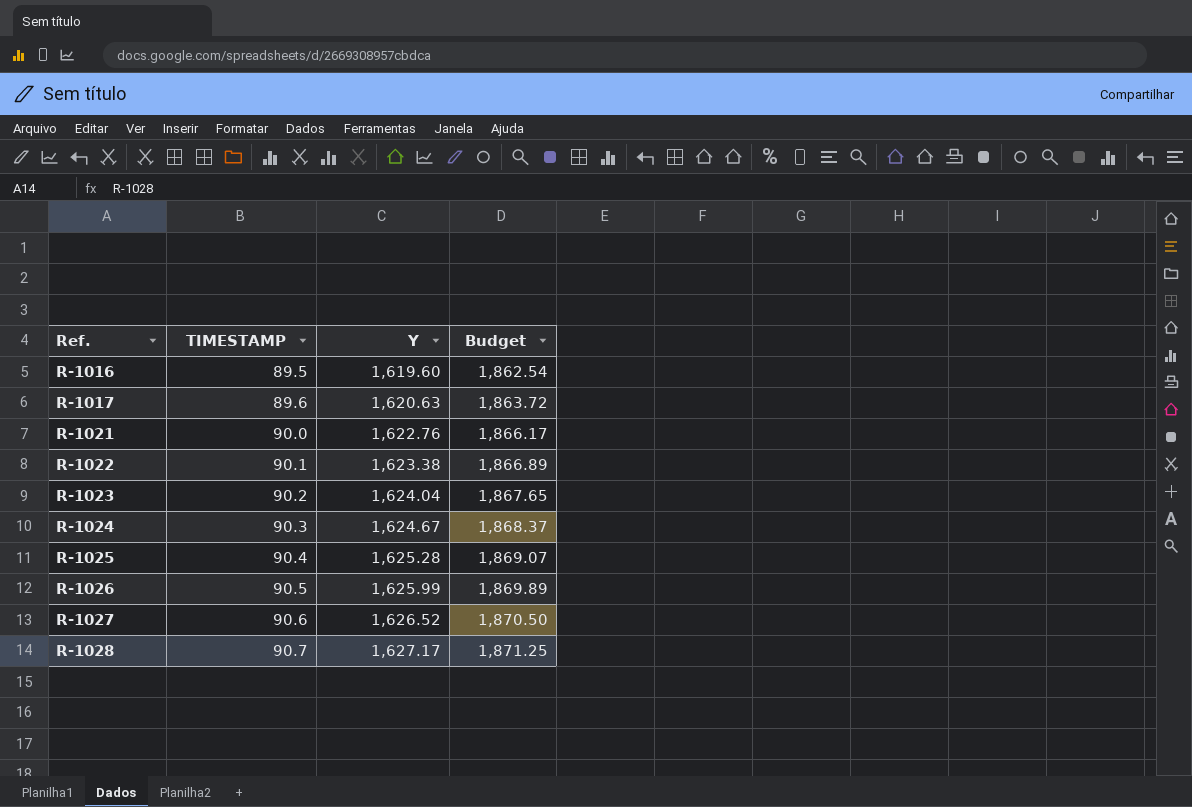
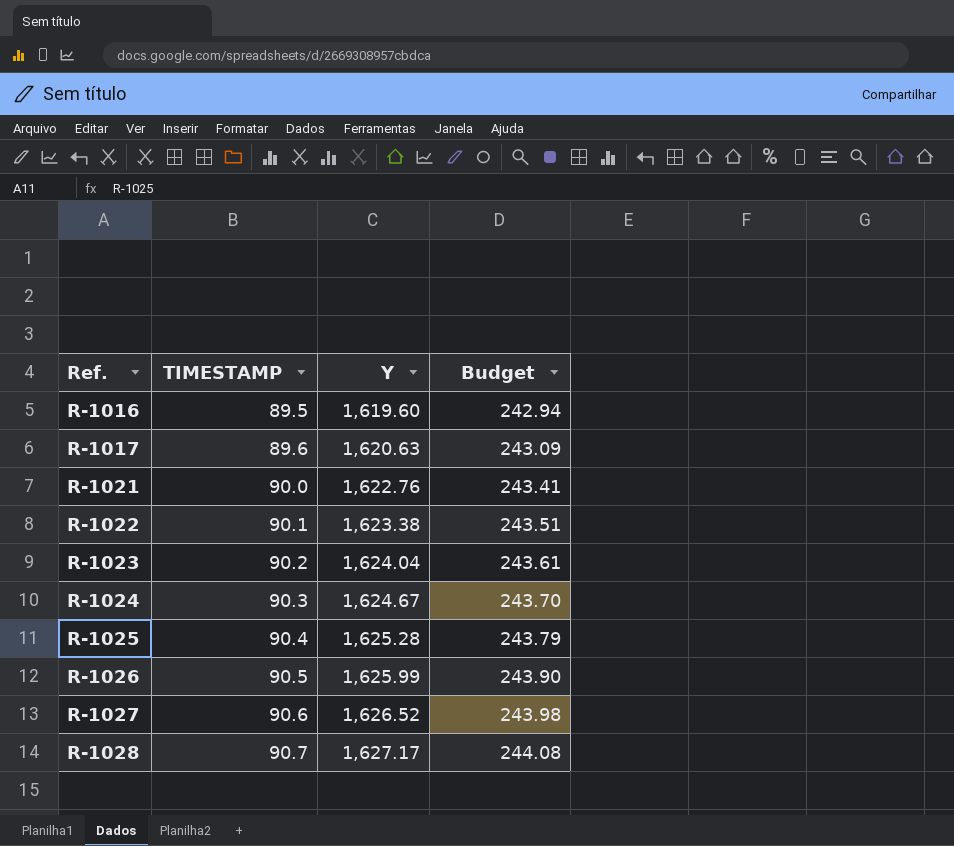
column Budget | formula: [Y] * 1.15 -> [Y] * 0.15

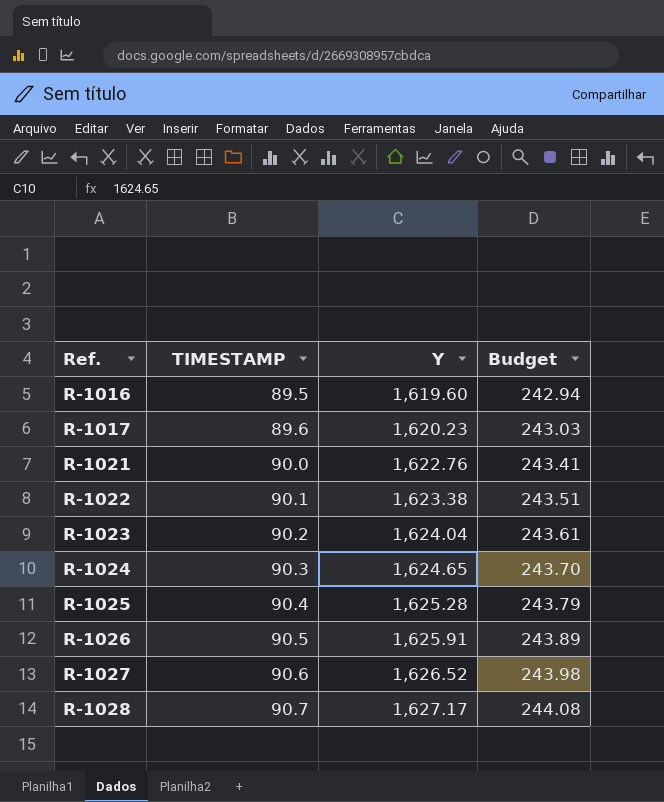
R-1017 | Y: 1,620.63 -> 1,620.23
R-1017 | Budget: 243.09 -> 243.03
R-1024 | Y: 1,624.67 -> 1,624.65
R-1026 | Y: 1,625.99 -> 1,625.91
R-1026 | Budget: 243.90 -> 243.89

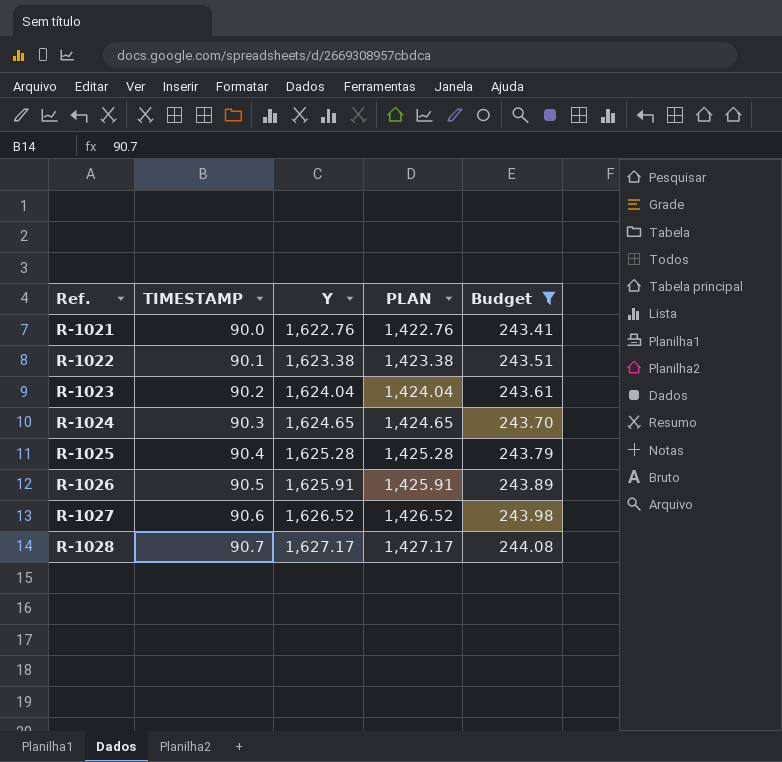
filter: none -> Budget >= 243.41
column PLAN | formula: none -> [Y] - 200

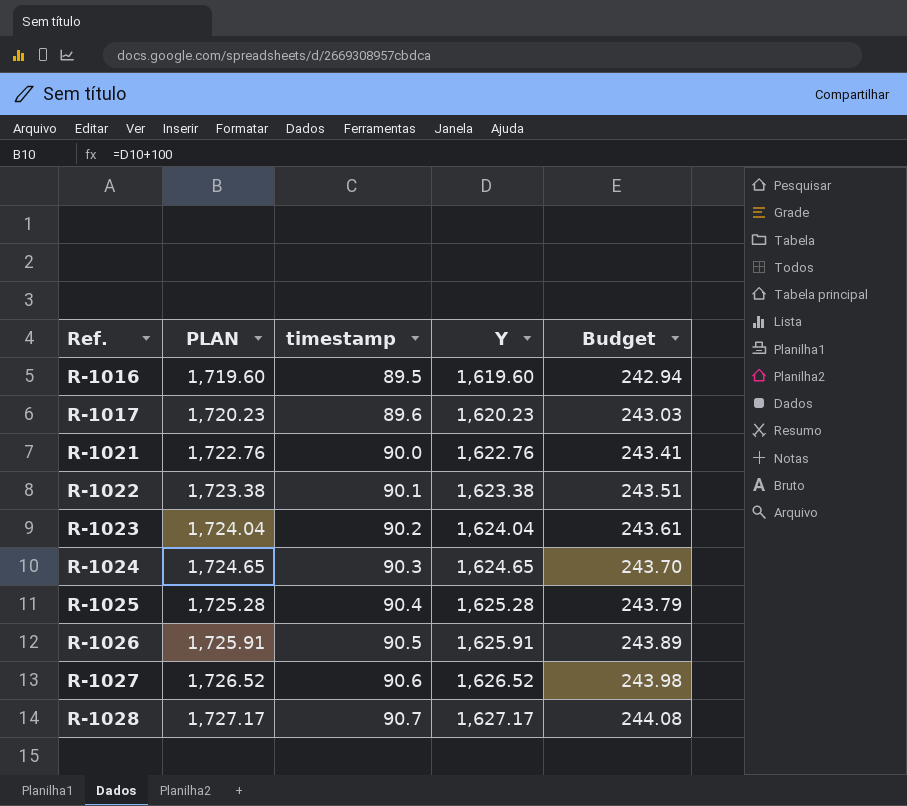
filter: Budget >= 243.41 -> none
column PLAN | formula: [Y] - 200 -> [Y] + 100
column PLAN | position: 4 -> 2
column name: TIMESTAMP -> timestamp

